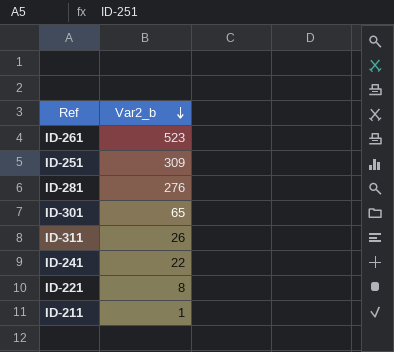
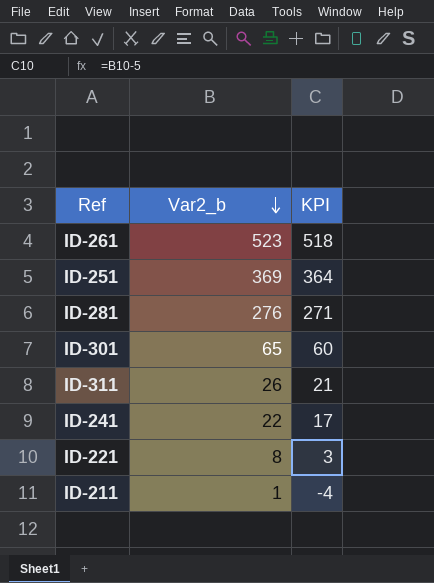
column KPI | formula: none -> [Var2_b] - 5
ID-251 | Var2_b: 309 -> 369

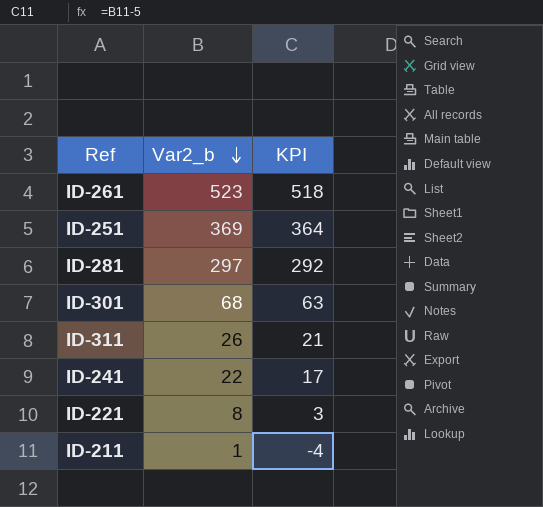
ID-281 | Var2_b: 276 -> 297
ID-281 | KPI: 271 -> 292
ID-301 | Var2_b: 65 -> 68
ID-301 | KPI: 60 -> 63

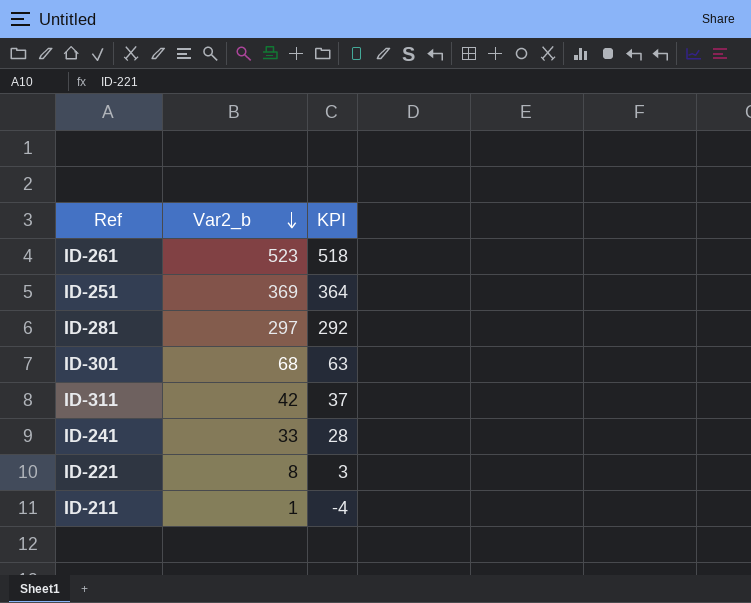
ID-311 | Var2_b: 26 -> 42
ID-311 | KPI: 21 -> 37
ID-241 | Var2_b: 22 -> 33
ID-241 | KPI: 17 -> 28

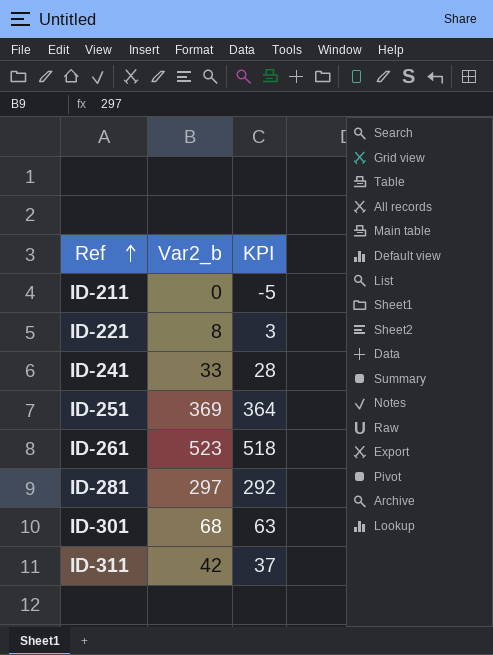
row order: Var2_b descending -> Ref ascending
ID-211 | Var2_b: 1 -> 0
ID-211 | KPI: -4 -> -5

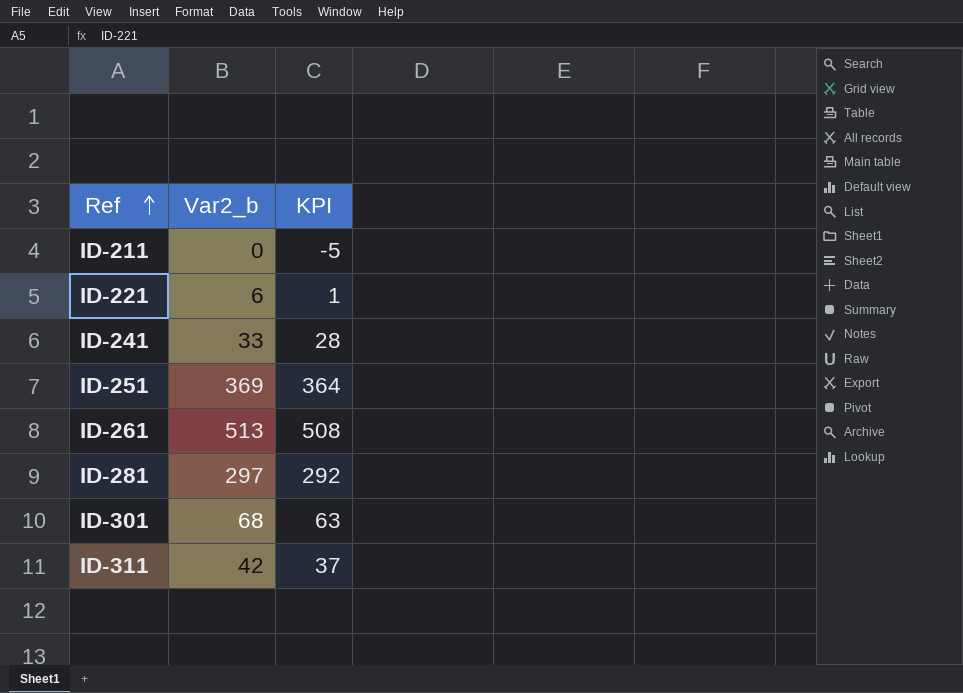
ID-221 | Var2_b: 8 -> 6
ID-221 | KPI: 3 -> 1
ID-261 | Var2_b: 523 -> 513
ID-261 | KPI: 518 -> 508

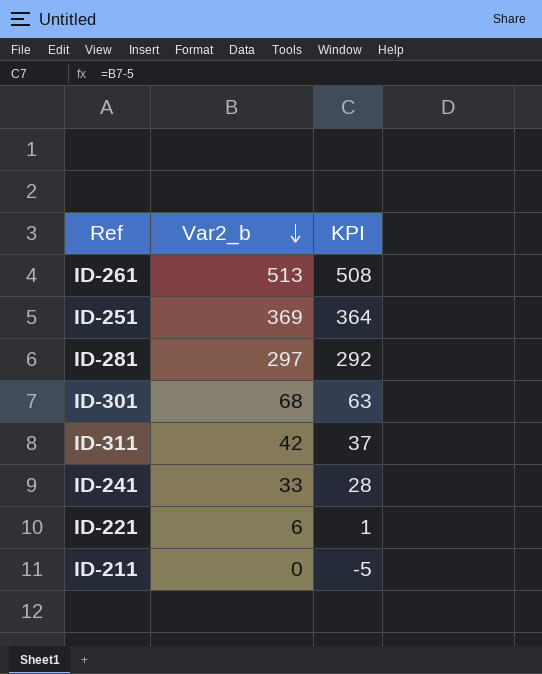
row order: Ref ascending -> Var2_b descending

